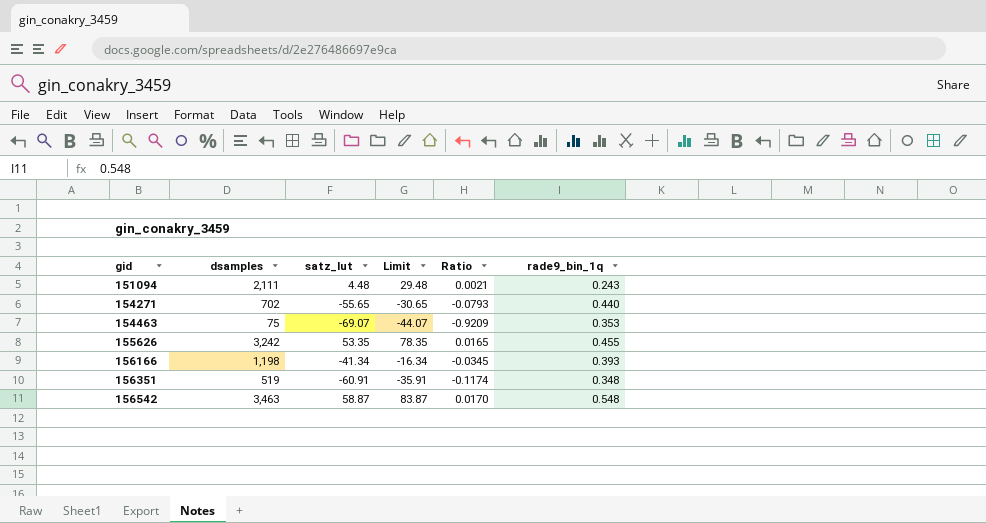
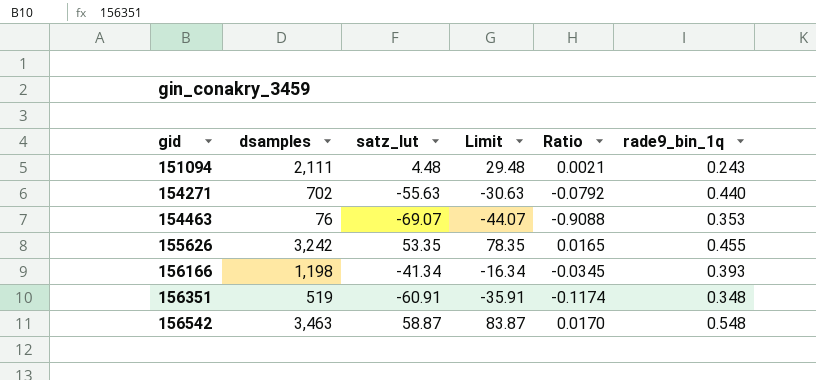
154271 | satz_lut: -55.65 -> -55.63
154271 | Limit: -30.65 -> -30.63
154271 | Ratio: -0.0793 -> -0.0792
154463 | dsamples: 75 -> 76
154463 | Ratio: -0.9209 -> -0.9088

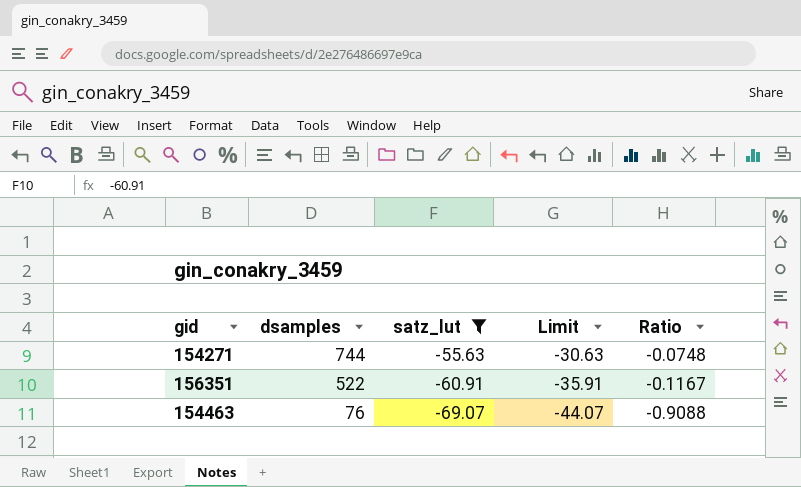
filter: none -> satz_lut <= -55.63
row order: gid ascending -> dsamples descending
column rade9_bin_1q | position: 6 -> none
154271 | dsamples: 702 -> 744
154271 | Ratio: -0.0792 -> -0.0748
156351 | dsamples: 519 -> 522
156351 | Ratio: -0.1174 -> -0.1167

